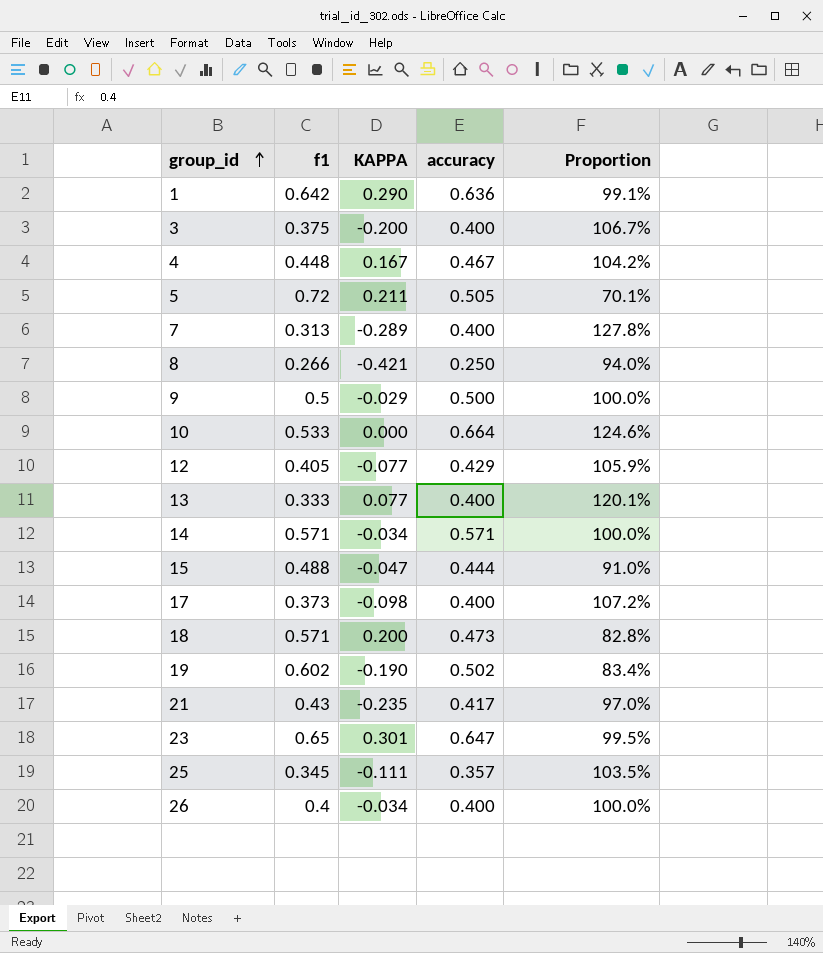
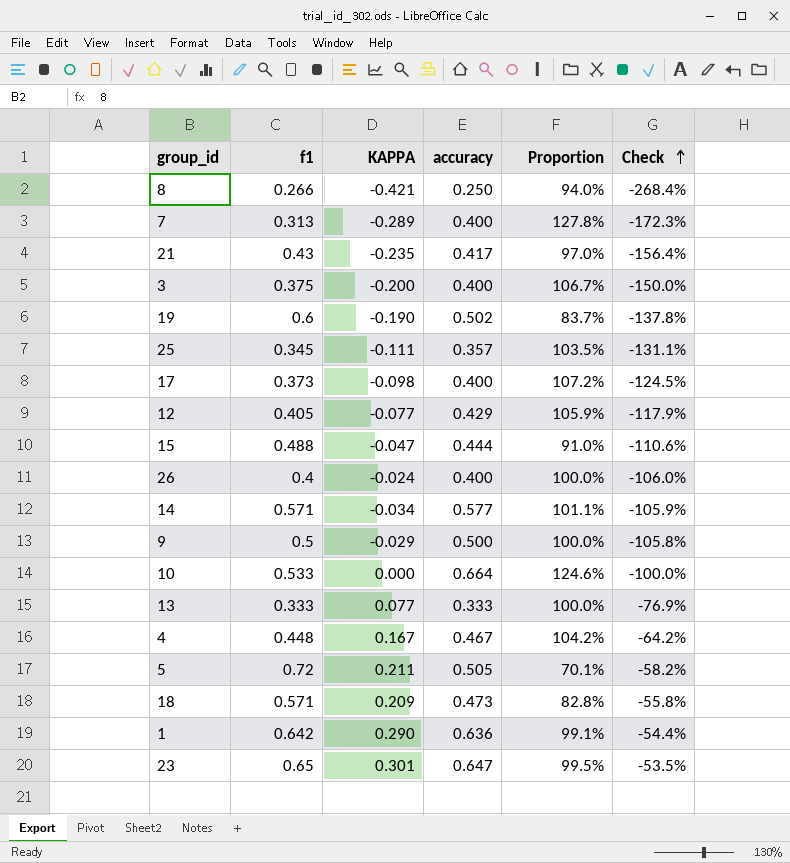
row order: group_id ascending -> Check ascending
column Check | formula: none -> ([KAPPA] - [accuracy]) / [accuracy]
19 | f1: 0.602 -> 0.6
19 | Proportion: 83.4% -> 83.7%
26 | KAPPA: -0.034 -> -0.024
14 | accuracy: 0.571 -> 0.577
14 | Proportion: 100.0% -> 101.1%
13 | accuracy: 0.400 -> 0.333
13 | Proportion: 120.1% -> 100.0%
18 | KAPPA: 0.200 -> 0.209

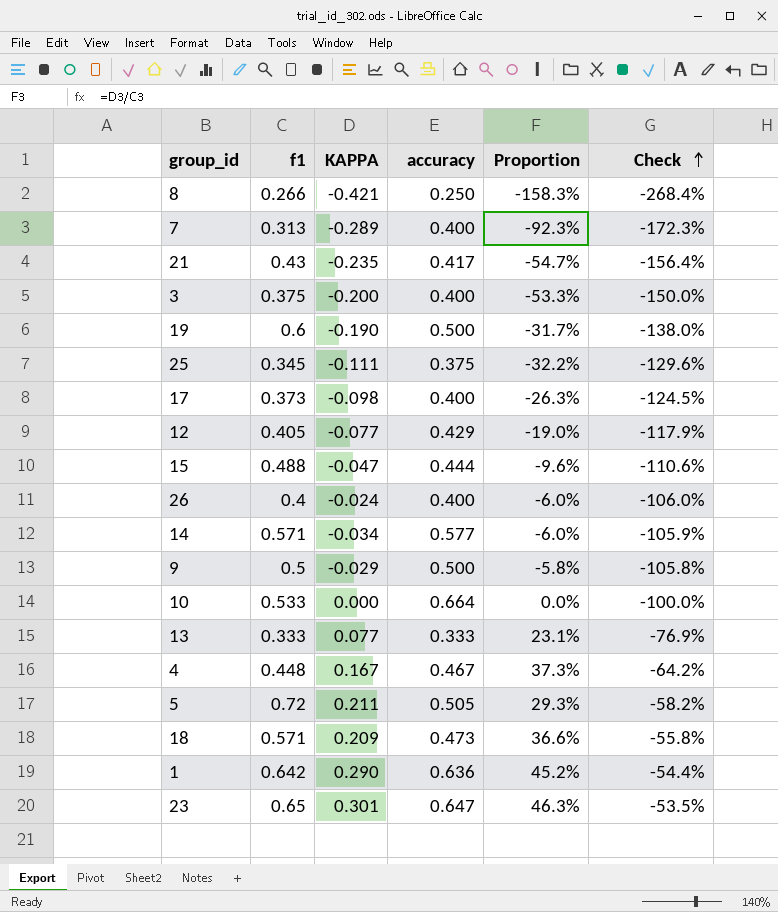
column Proportion | formula: [accuracy] / [f1] -> [KAPPA] / [f1]
19 | accuracy: 0.502 -> 0.500
19 | Check: -137.8% -> -138.0%
25 | accuracy: 0.357 -> 0.375
25 | Check: -131.1% -> -129.6%

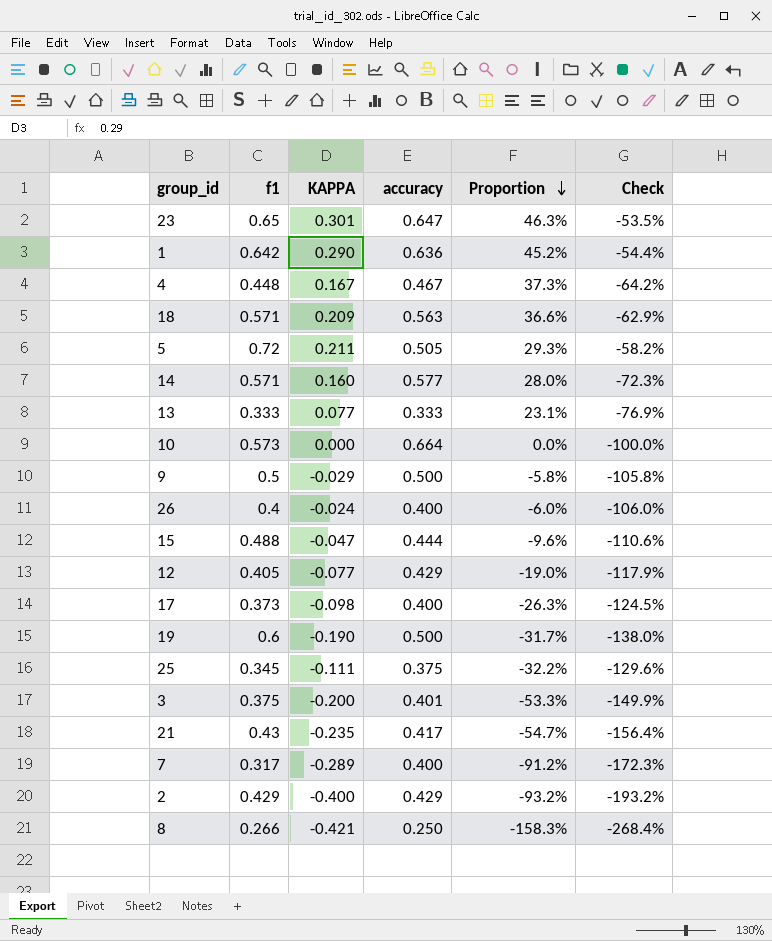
row order: Check ascending -> Proportion descending
18 | accuracy: 0.473 -> 0.563
18 | Check: -55.8% -> -62.9%
14 | KAPPA: -0.034 -> 0.160
14 | Proportion: -6.0% -> 28.0%
14 | Check: -105.9% -> -72.3%
10 | f1: 0.533 -> 0.573
3 | accuracy: 0.400 -> 0.401
3 | Check: -150.0% -> -149.9%
7 | f1: 0.313 -> 0.317
7 | Proportion: -92.3% -> -91.2%
row 2: none -> 0.429 | -0.400 | 0.429 | -93.2% | -193.2%

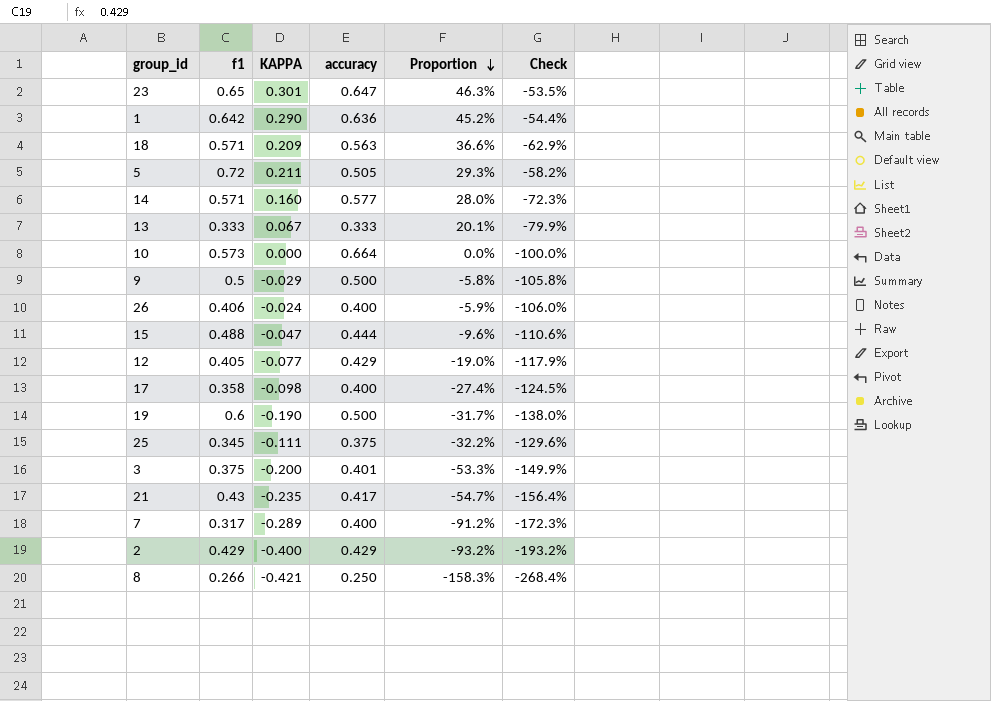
row 4: 0.448 | 0.167 | 0.467 | 37.3% | -64.2% -> none
13 | KAPPA: 0.077 -> 0.067
13 | Proportion: 23.1% -> 20.1%
13 | Check: -76.9% -> -79.9%
26 | f1: 0.4 -> 0.406
26 | Proportion: -6.0% -> -5.9%
17 | f1: 0.373 -> 0.358
17 | Proportion: -26.3% -> -27.4%

